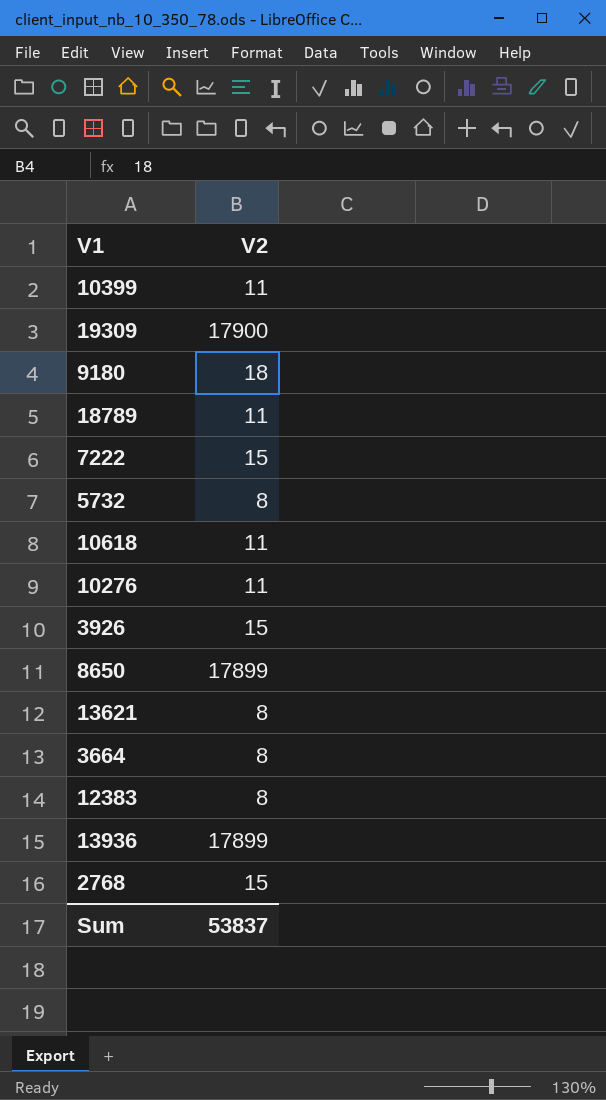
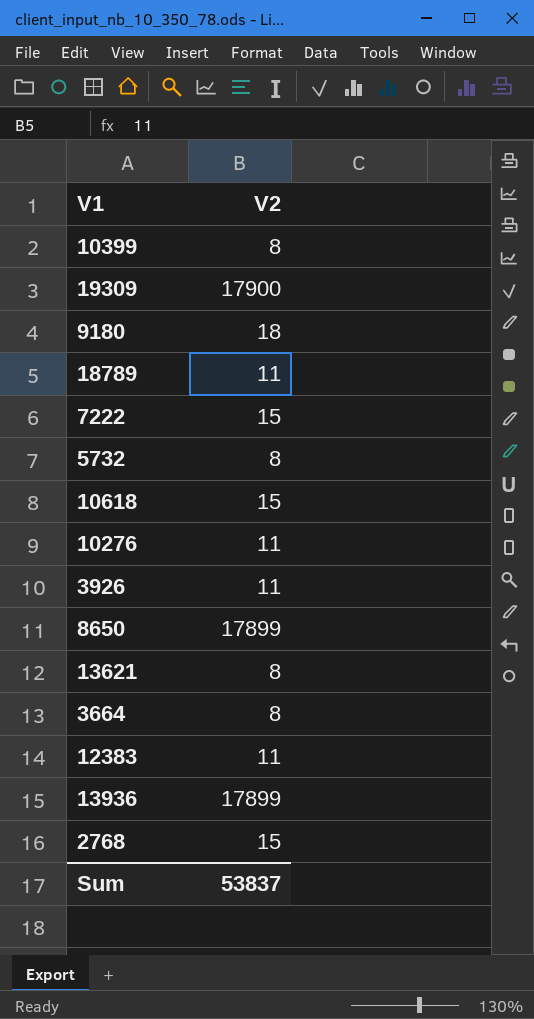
10399 | V2: 11 -> 8
10618 | V2: 11 -> 15
3926 | V2: 15 -> 11
12383 | V2: 8 -> 11

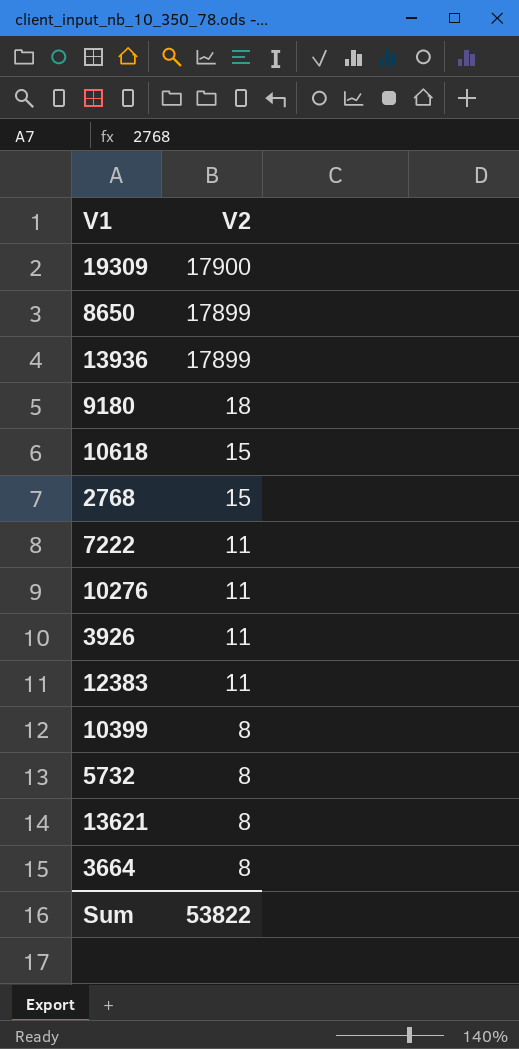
row order: none -> V2 descending
row 18789: 11 -> none
7222 | V2: 15 -> 11
Sum | V2: 53837 -> 53822

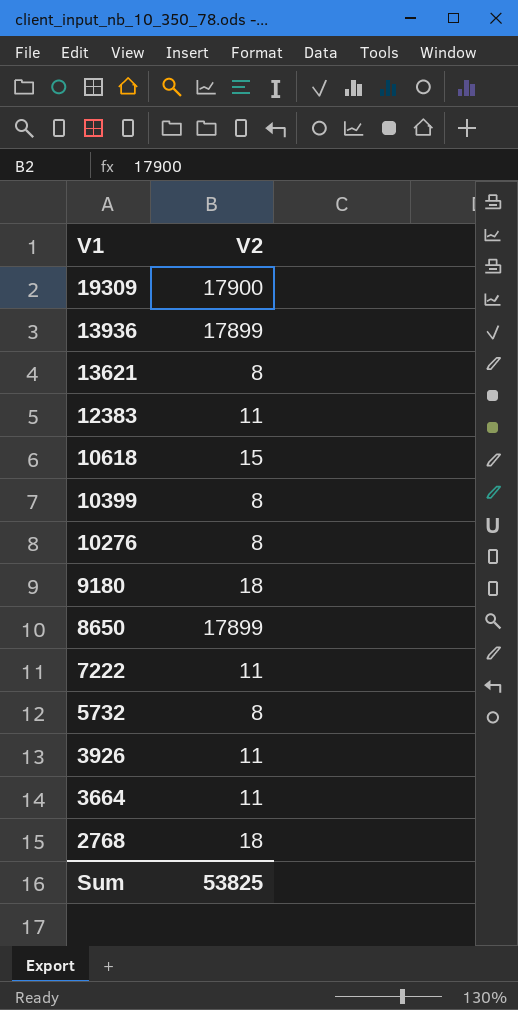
row order: V2 descending -> V1 descending
10276 | V2: 11 -> 8
3664 | V2: 8 -> 11
2768 | V2: 15 -> 18
Sum | V2: 53822 -> 53825

